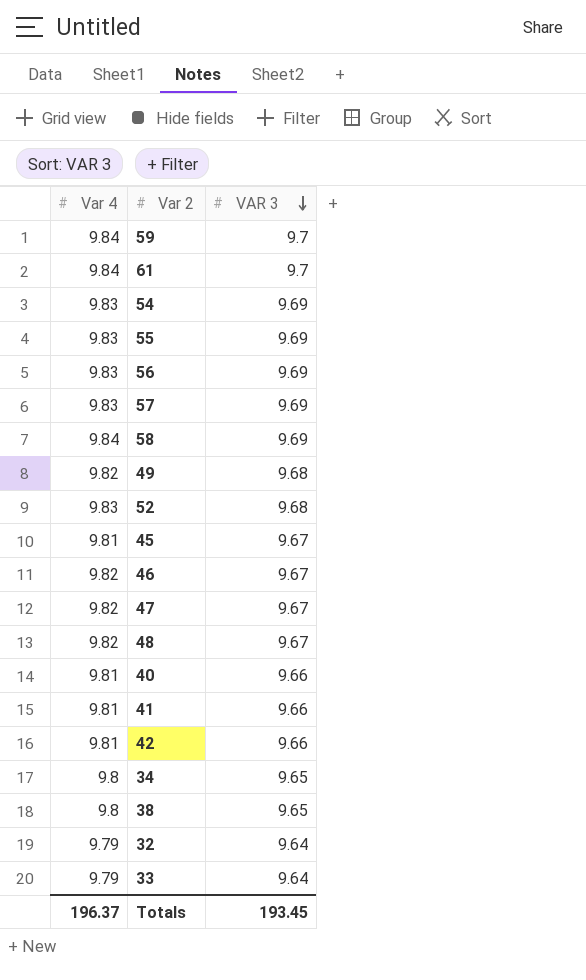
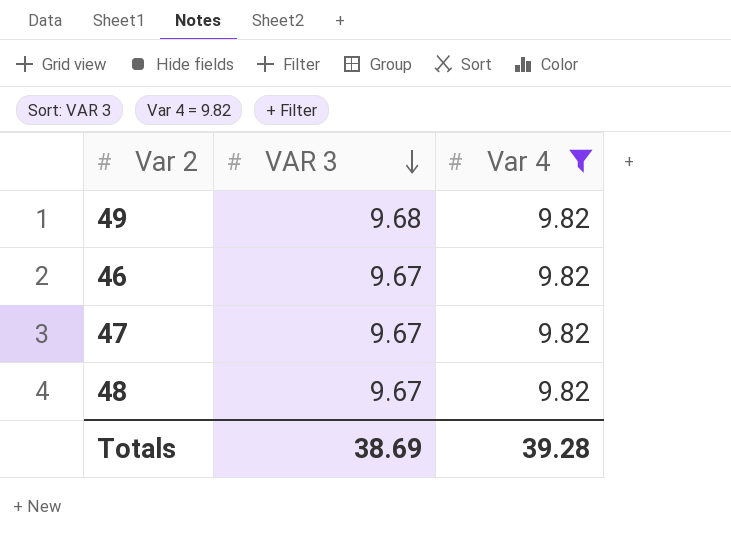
filter: none -> Var 4 = 9.82
column Var 4 | position: 1 -> 3
Totals | VAR 3: 193.45 -> 38.69
Totals | Var 4: 196.37 -> 39.28

